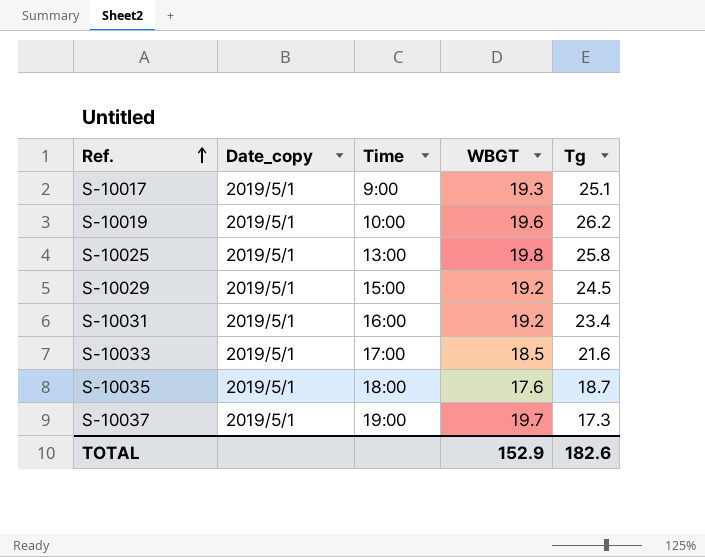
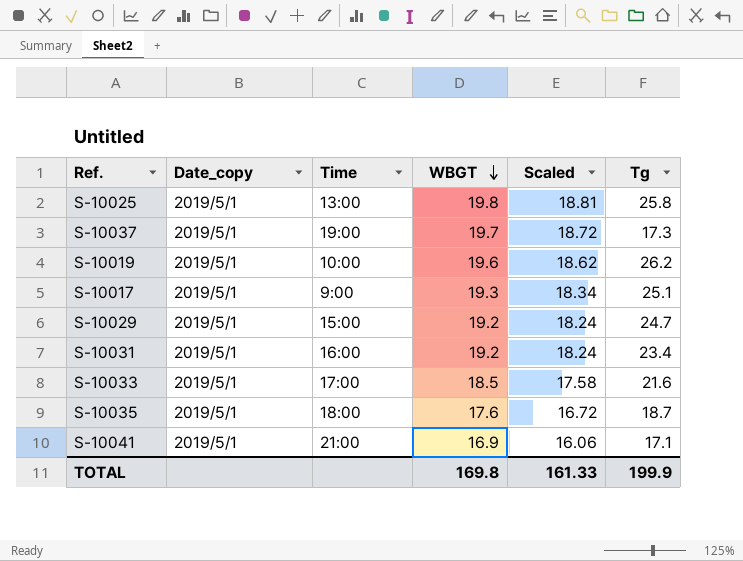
row order: Ref. ascending -> WBGT descending
column Scaled | formula: none -> [WBGT] * 0.95
S-10029 | Tg: 24.5 -> 24.7
row S-10041: none -> 2019/5/1 | 21:00 | 16.9 | 16.06 | 17.1
TOTAL | WBGT: 152.9 -> 169.8
TOTAL | Tg: 182.6 -> 199.9

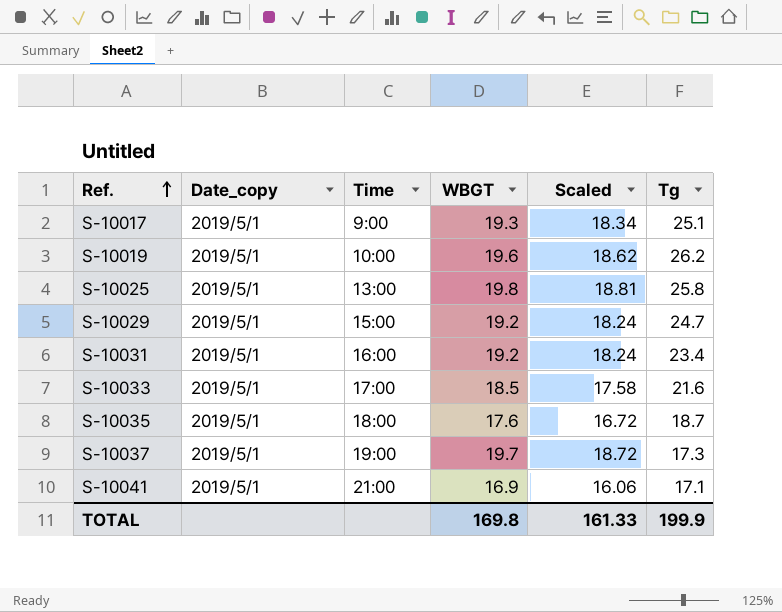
row order: WBGT descending -> Ref. ascending

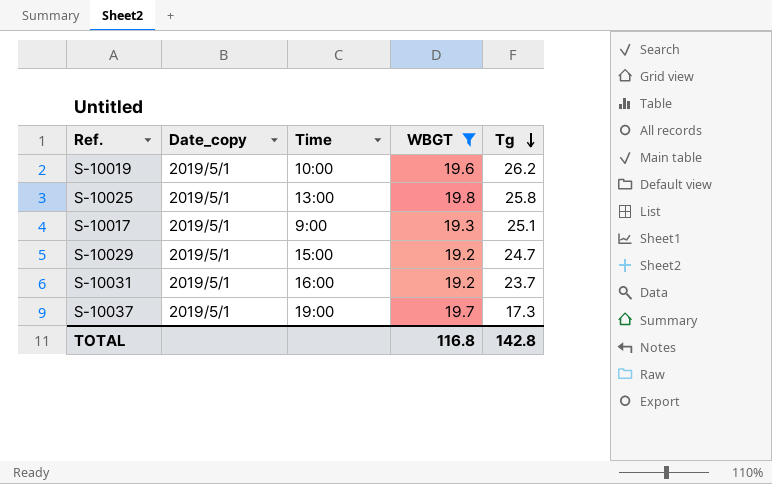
filter: none -> WBGT >= 19.2
row order: Ref. ascending -> Tg descending
column Scaled | formula: [WBGT] * 0.95 -> none
S-10031 | Tg: 23.4 -> 23.7
TOTAL | WBGT: 169.8 -> 116.8
TOTAL | Tg: 199.9 -> 142.8

